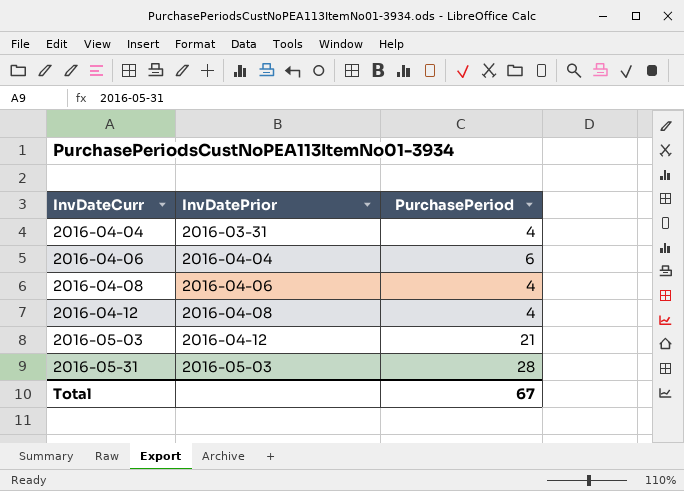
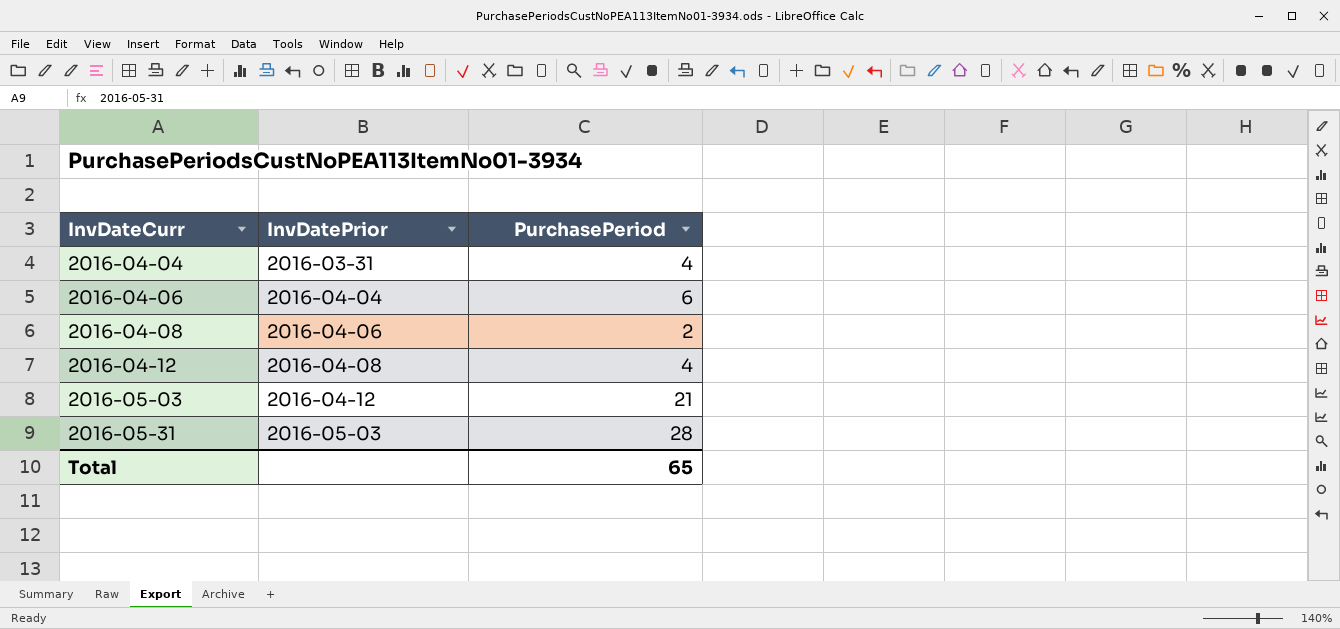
2016-04-08 | PurchasePeriod: 4 -> 2
Total | PurchasePeriod: 67 -> 65

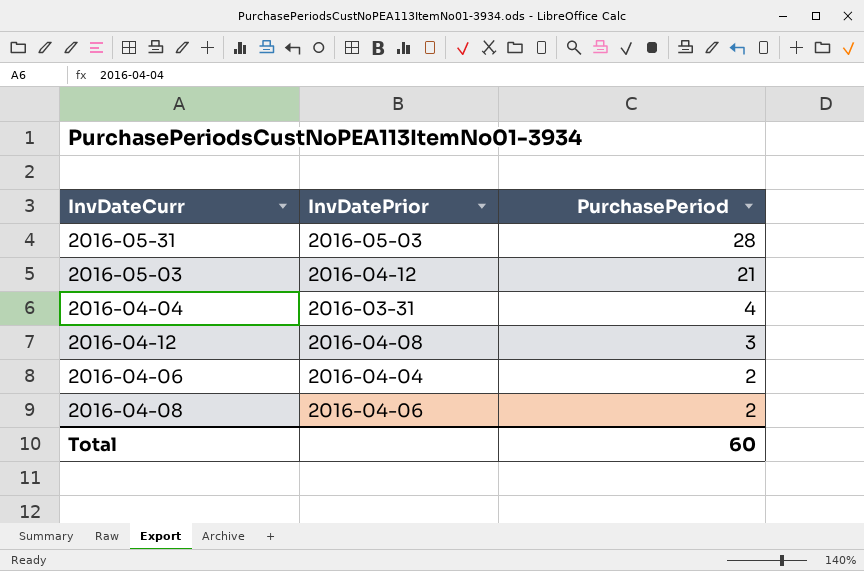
row order: InvDateCurr ascending -> PurchasePeriod descending
2016-04-12 | PurchasePeriod: 4 -> 3
2016-04-06 | PurchasePeriod: 6 -> 2
Total | PurchasePeriod: 65 -> 60

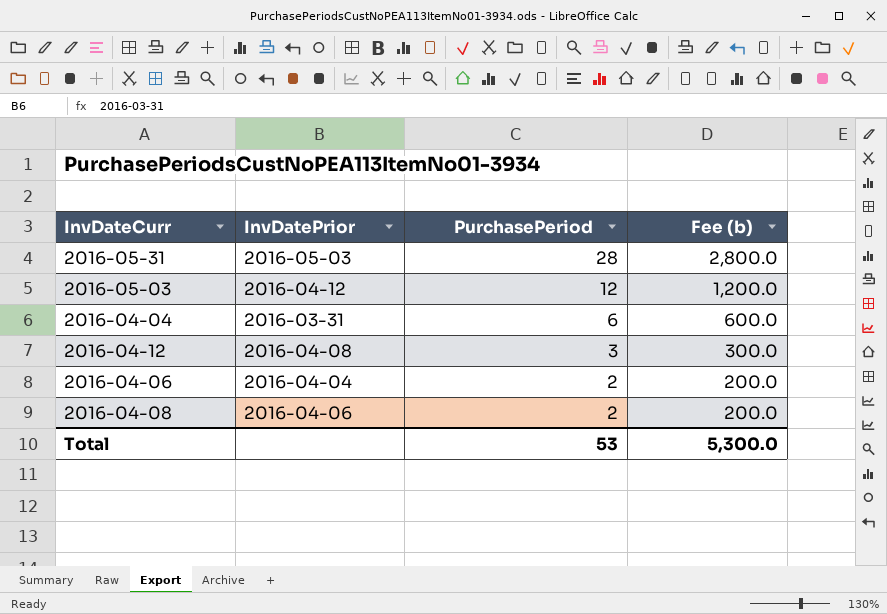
column Fee (b) | formula: none -> [PurchasePeriod] * 100
2016-05-03 | PurchasePeriod: 21 -> 12
2016-04-04 | PurchasePeriod: 4 -> 6
Total | PurchasePeriod: 60 -> 53

